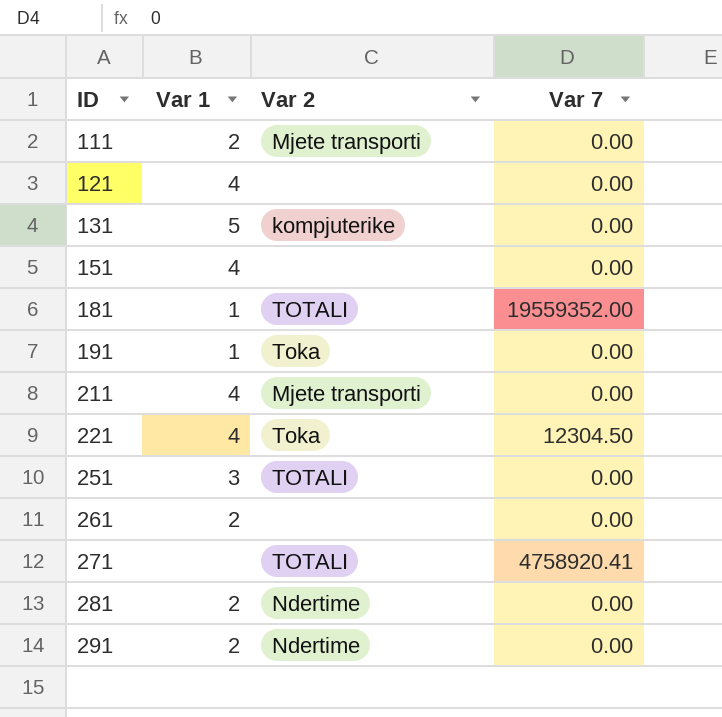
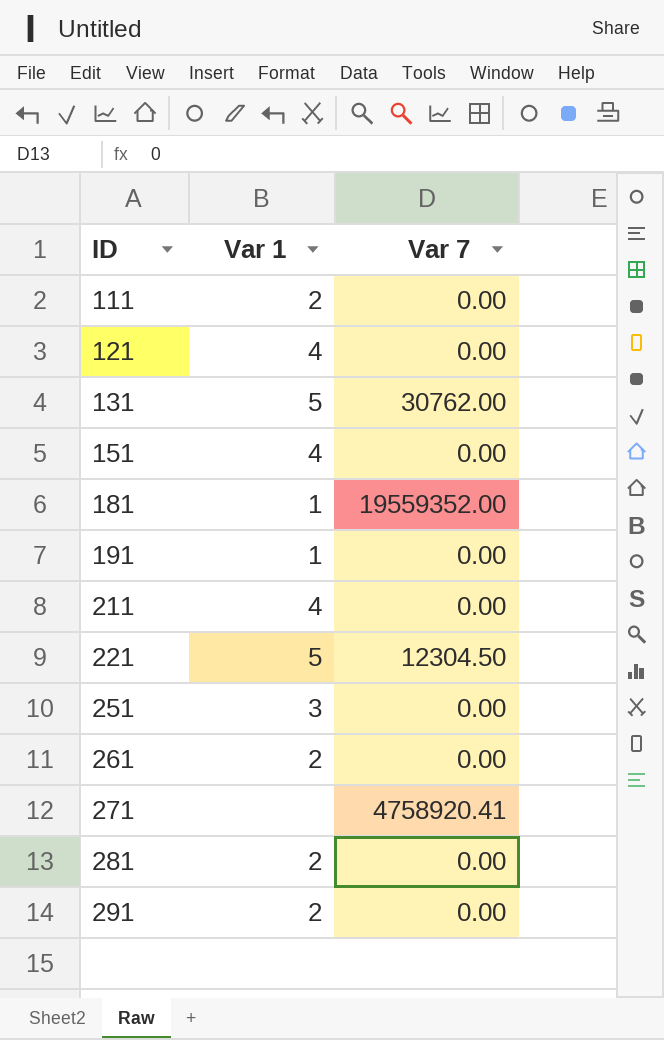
column Var 2 | position: 3 -> none
131 | Var 7: 0.00 -> 30762.00
221 | Var 1: 4 -> 5

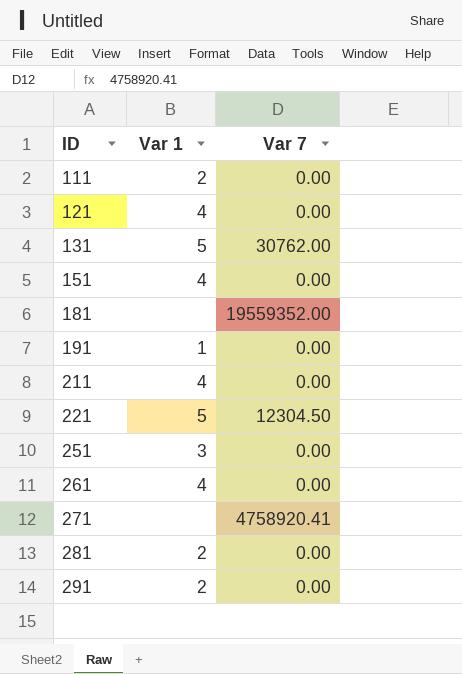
181 | Var 1: 1 -> none
261 | Var 1: 2 -> 4

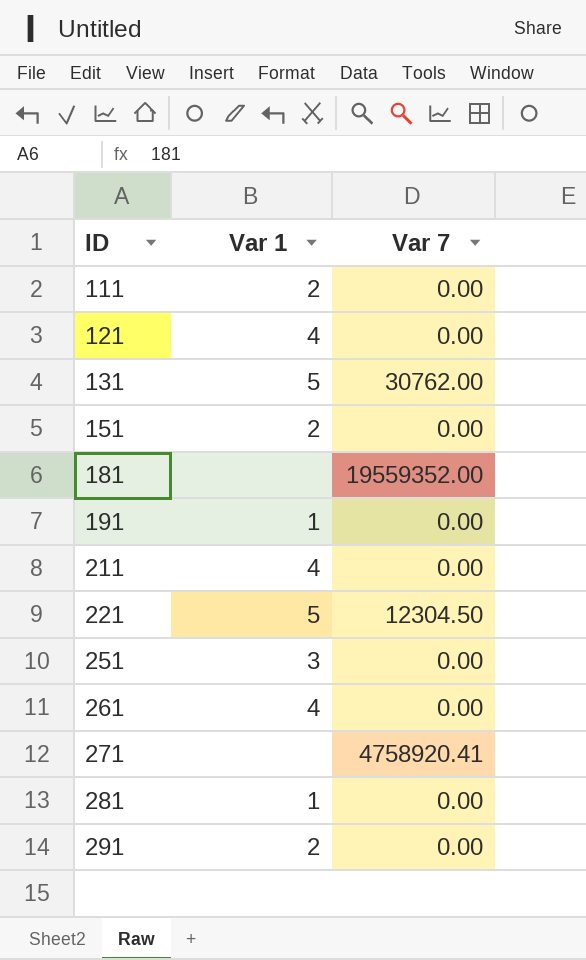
151 | Var 1: 4 -> 2
281 | Var 1: 2 -> 1

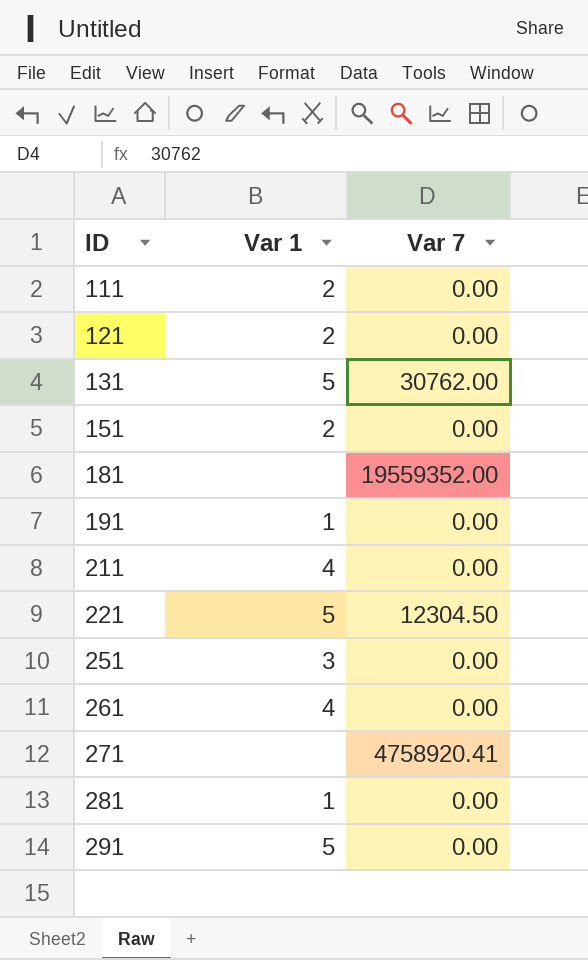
121 | Var 1: 4 -> 2
291 | Var 1: 2 -> 5

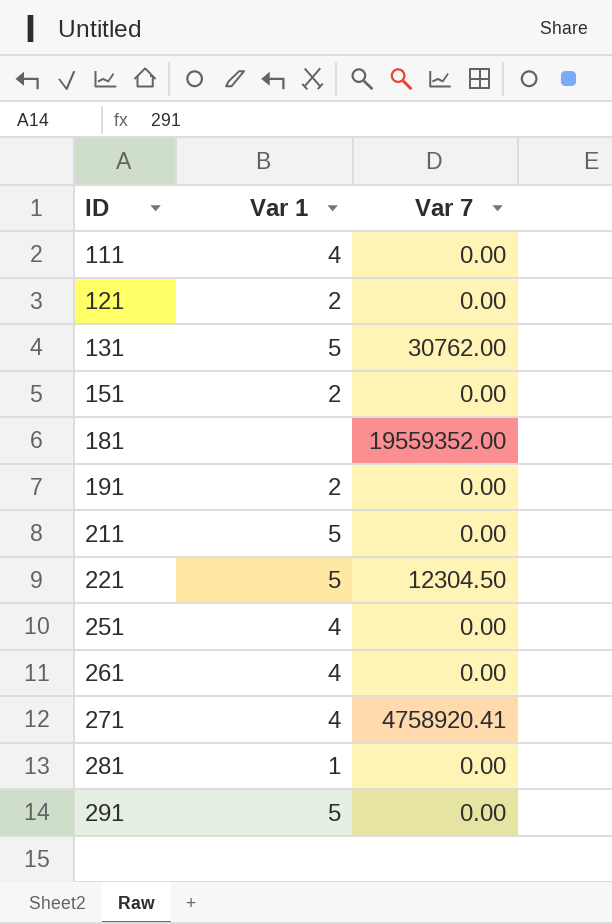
111 | Var 1: 2 -> 4
191 | Var 1: 1 -> 2
211 | Var 1: 4 -> 5
251 | Var 1: 3 -> 4
271 | Var 1: none -> 4

